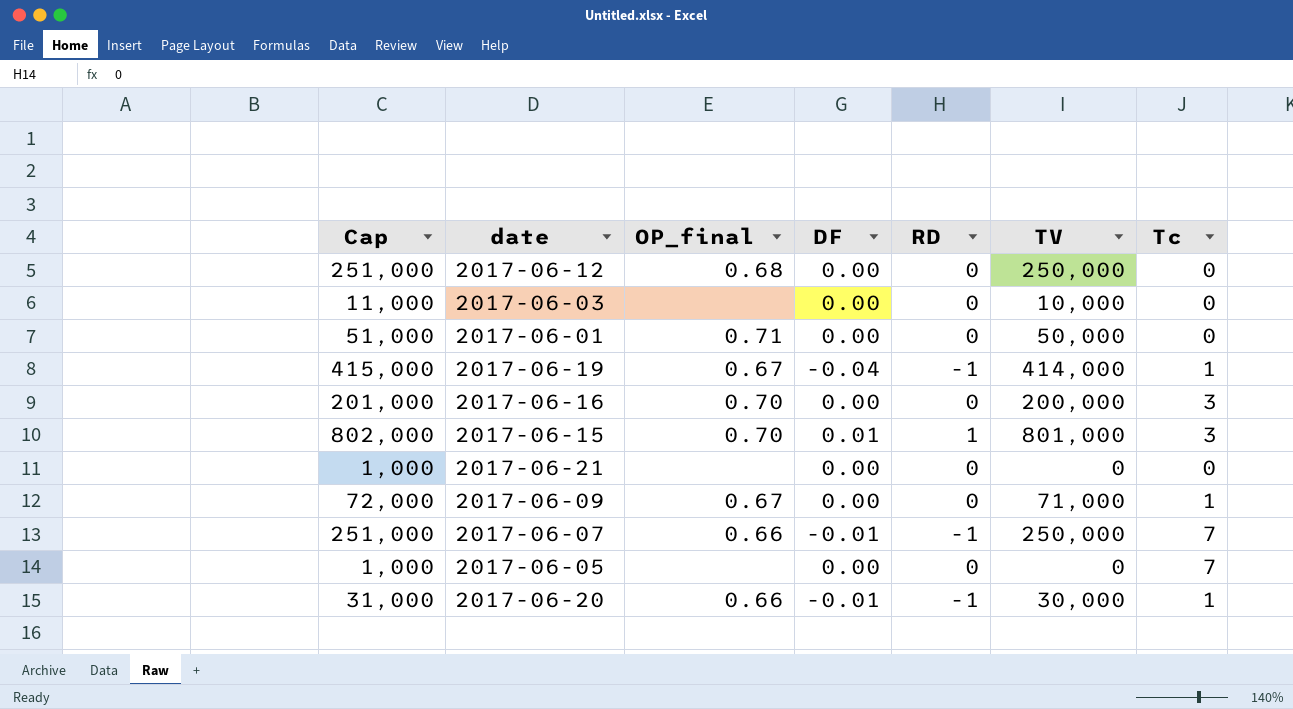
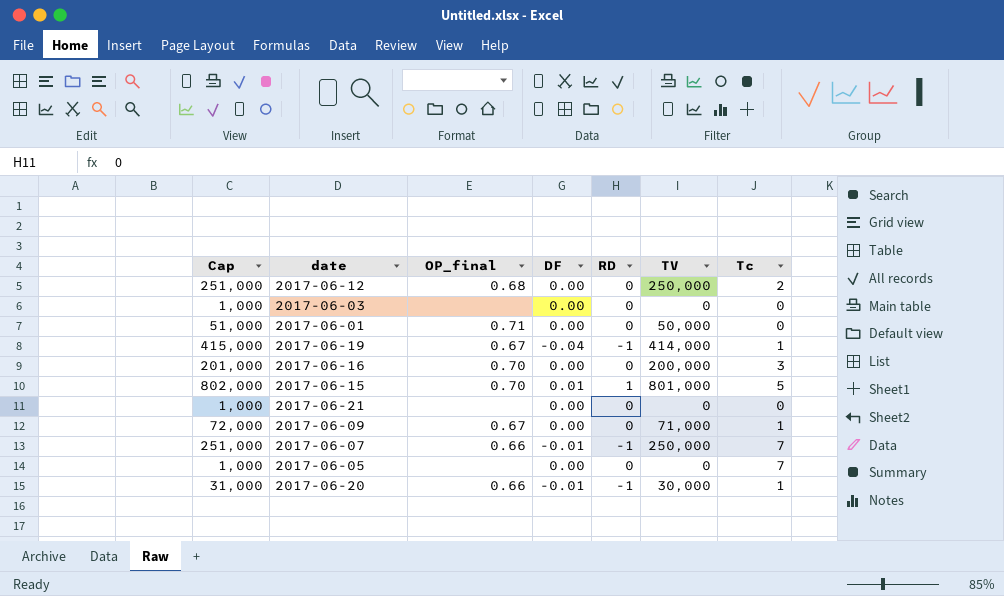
2017-06-12 | Tc: 0 -> 2
2017-06-03 | Cap: 11,000 -> 1,000
2017-06-03 | TV: 10,000 -> 0
2017-06-15 | Tc: 3 -> 5

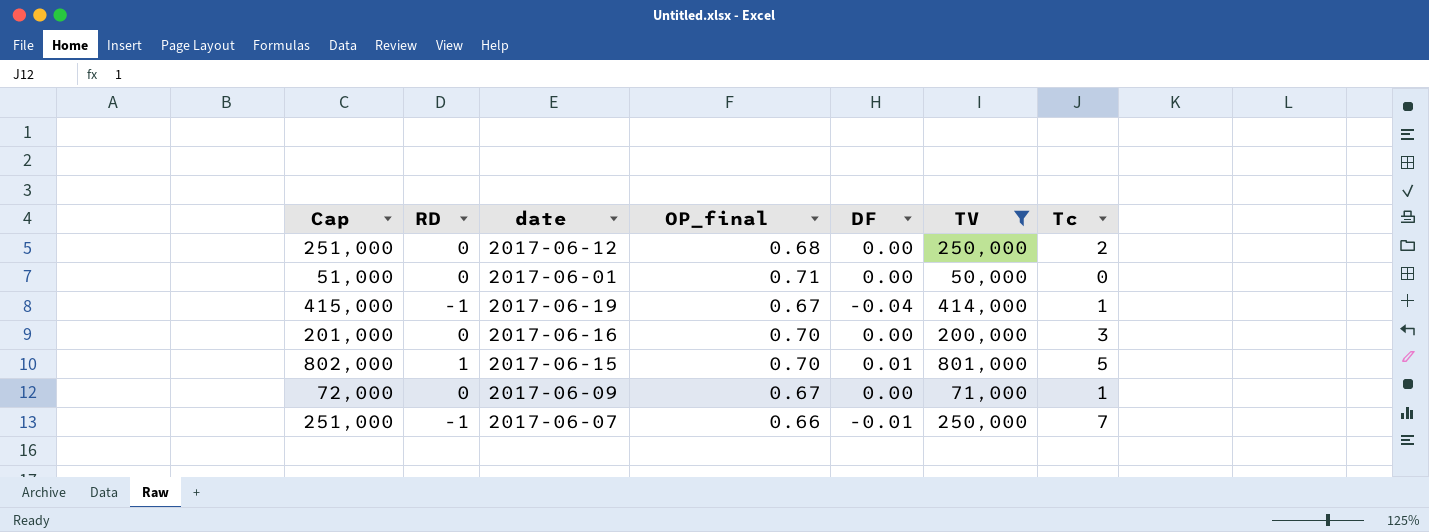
filter: none -> TV >= 50,000
column RD | position: 5 -> 2

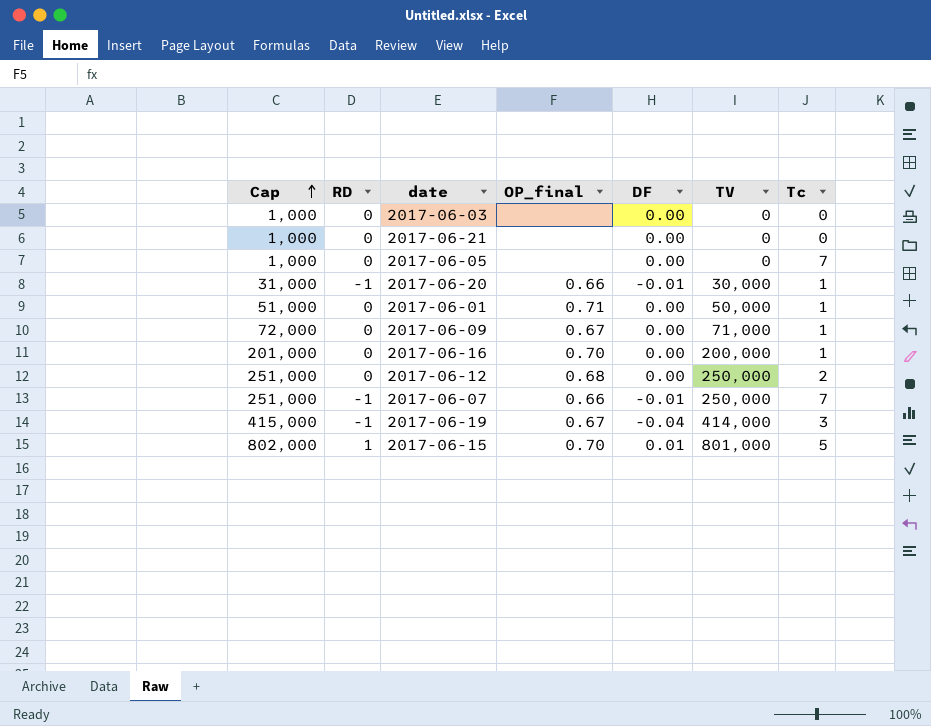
filter: TV >= 50,000 -> none
row order: none -> Cap ascending
2017-06-01 | Tc: 0 -> 1
2017-06-16 | Tc: 3 -> 1
2017-06-19 | Tc: 1 -> 3

